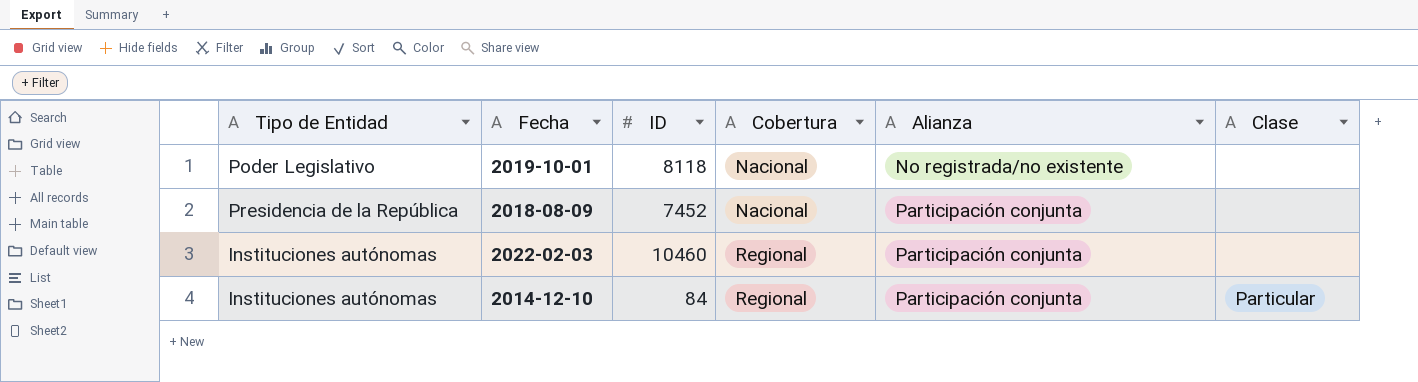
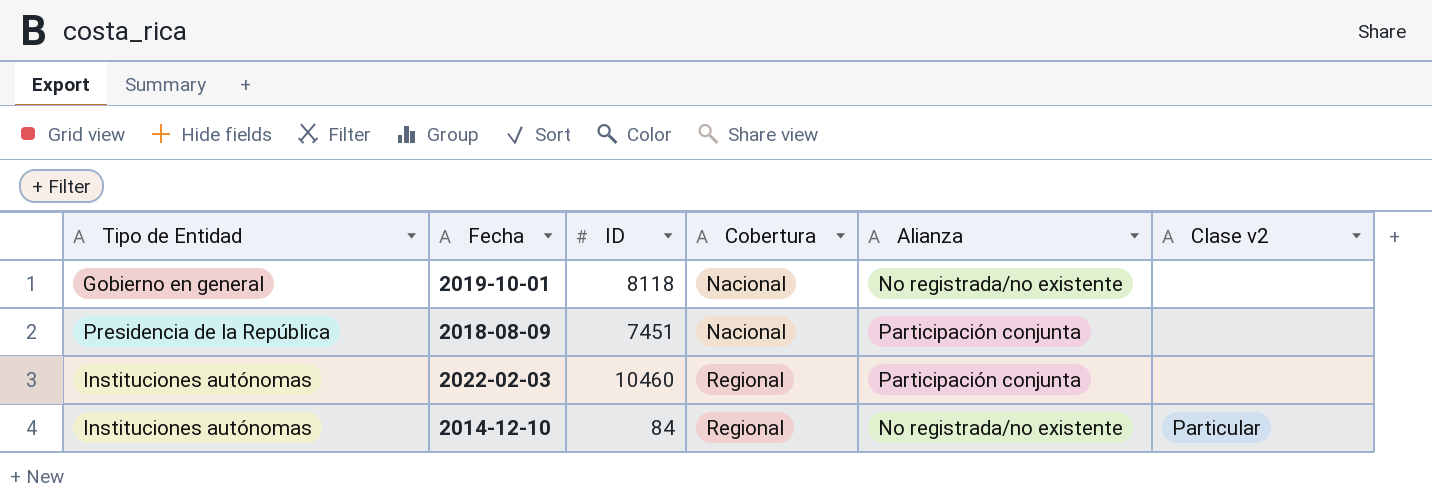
column name: Clase -> Clase v2
2019-10-01 | Tipo de Entidad: Poder Legislativo -> Gobierno en general
2018-08-09 | ID: 7452 -> 7451
2014-12-10 | Alianza: Participación conjunta -> No registrada/no existente

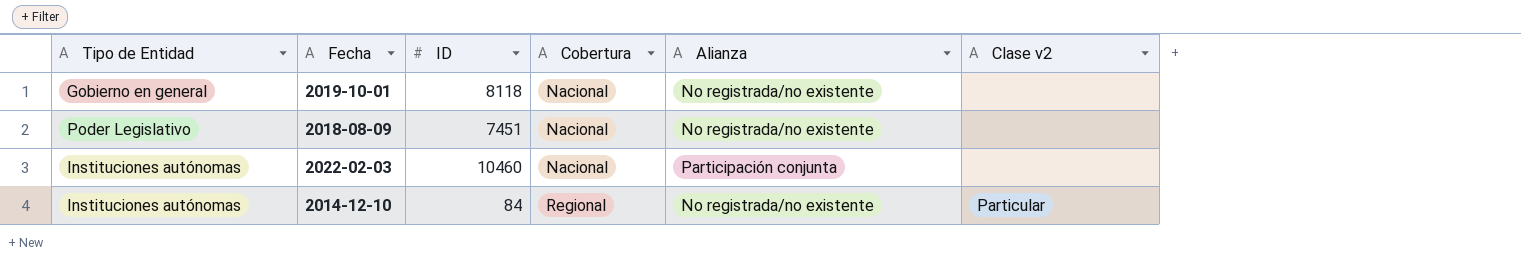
2018-08-09 | Tipo de Entidad: Presidencia de la República -> Poder Legislativo
2018-08-09 | Alianza: Participación conjunta -> No registrada/no existente
2022-02-03 | Cobertura: Regional -> Nacional

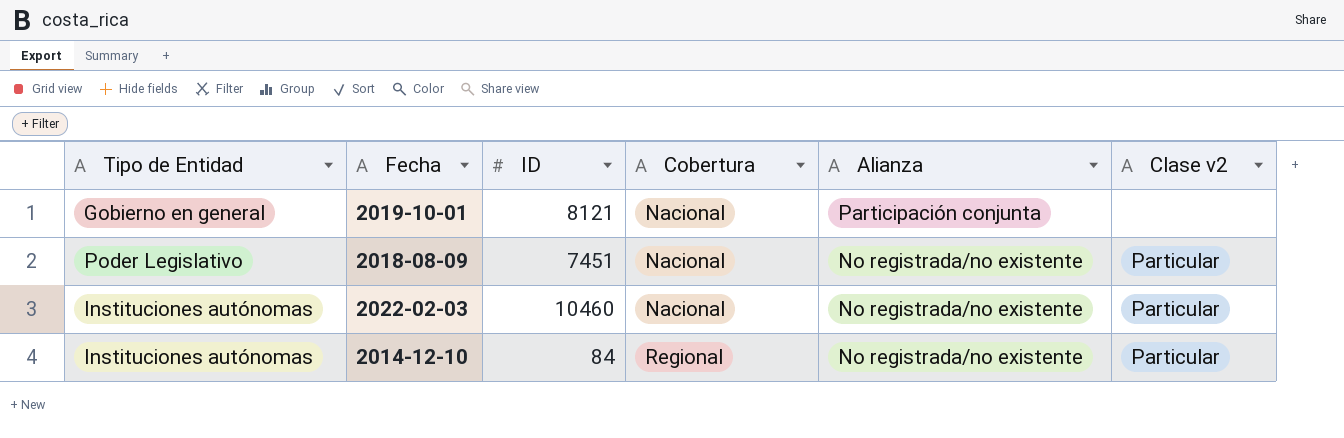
2019-10-01 | ID: 8118 -> 8121
2019-10-01 | Alianza: No registrada/no existente -> Participación conjunta
2018-08-09 | Clase v2: none -> Particular
2022-02-03 | Alianza: Participación conjunta -> No registrada/no existente
2022-02-03 | Clase v2: none -> Particular

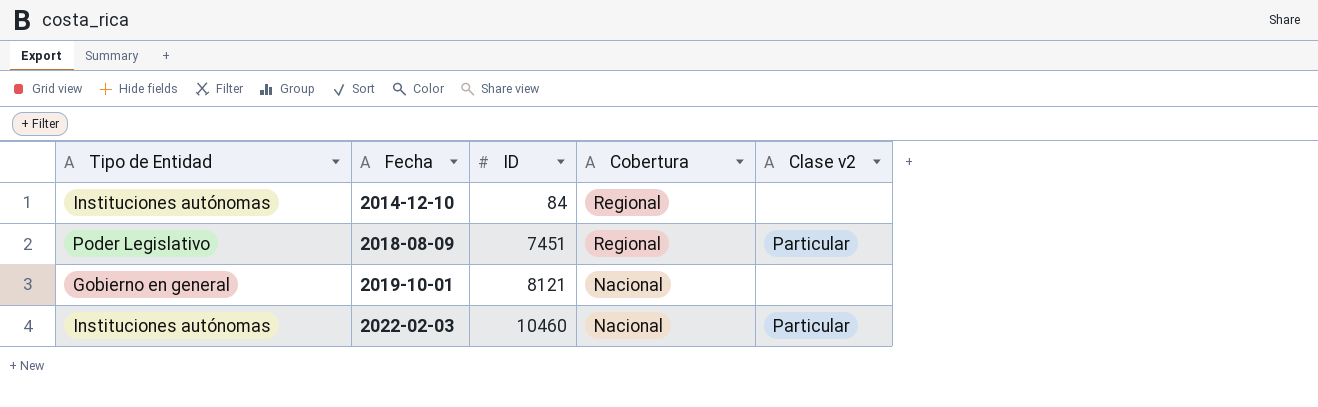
row order: Cobertura ascending -> Fecha ascending
column Alianza | position: 5 -> none
2014-12-10 | Clase v2: Particular -> none
2018-08-09 | Cobertura: Nacional -> Regional

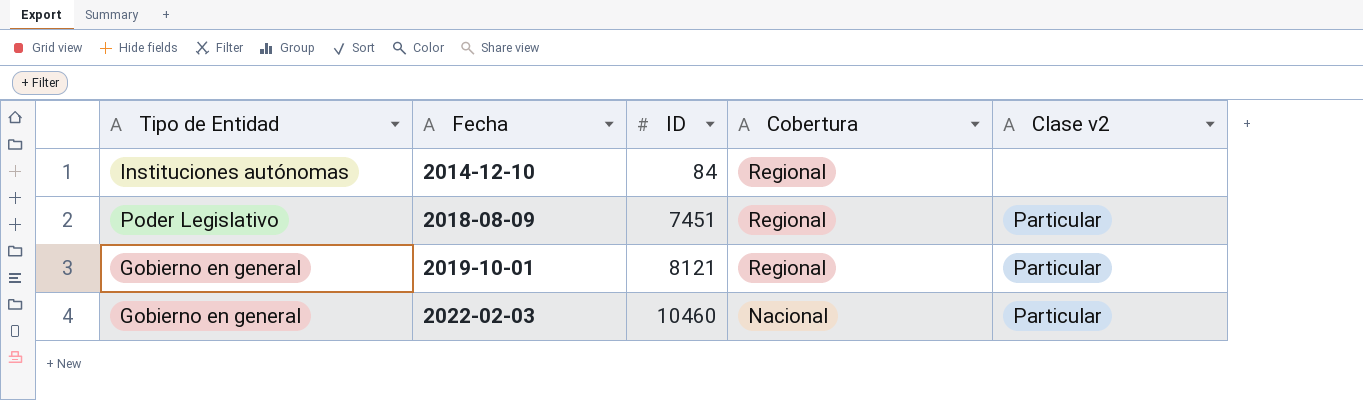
2019-10-01 | Cobertura: Nacional -> Regional
2019-10-01 | Clase v2: none -> Particular
2022-02-03 | Tipo de Entidad: Instituciones autónomas -> Gobierno en general

